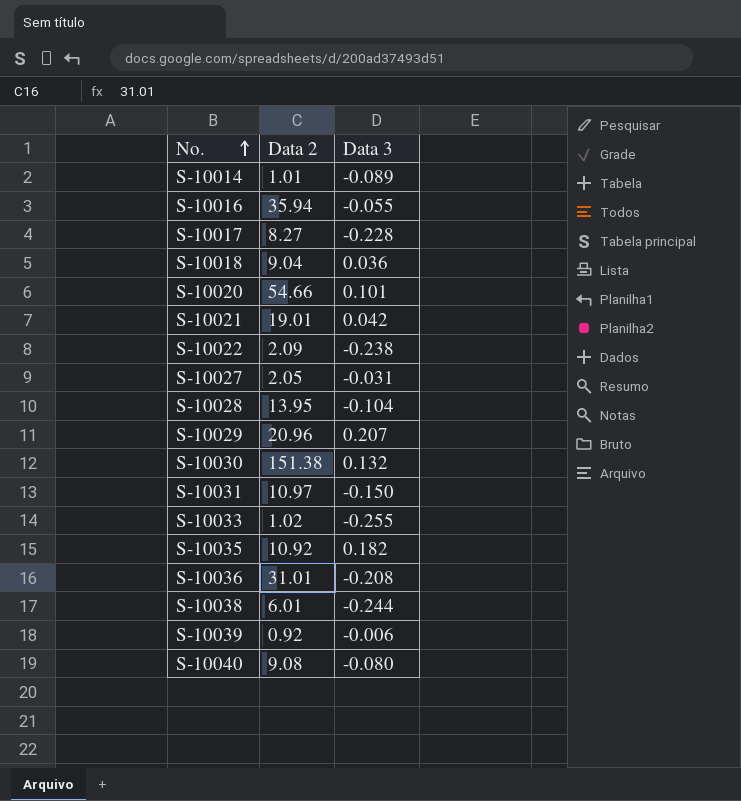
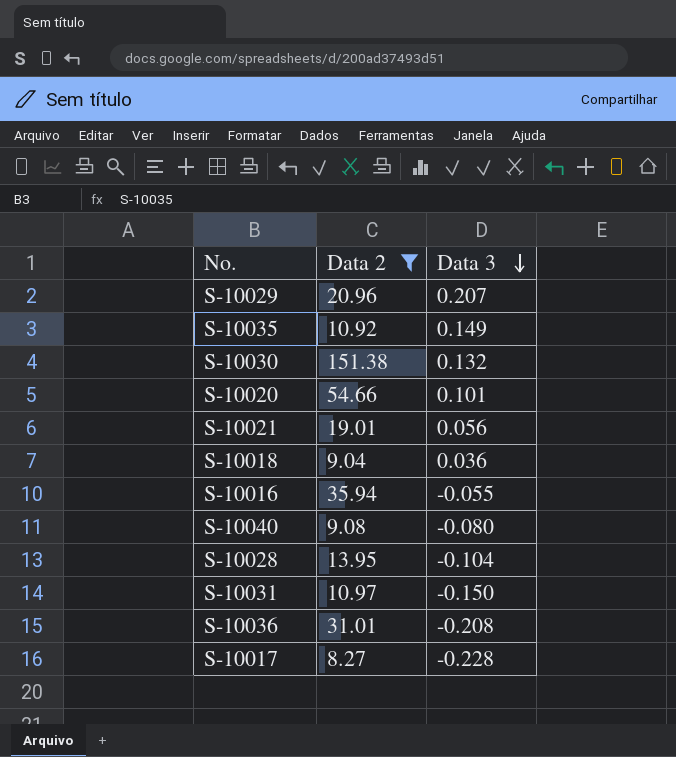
filter: none -> Data 2 >= 8.27
row order: No. ascending -> Data 3 descending
S-10035 | Data 3: 0.182 -> 0.149
S-10021 | Data 3: 0.042 -> 0.056

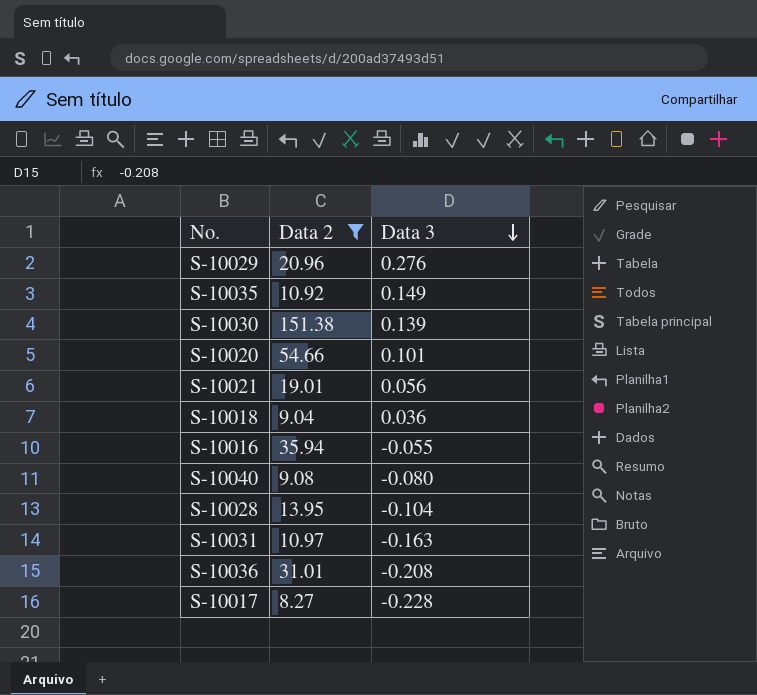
S-10029 | Data 3: 0.207 -> 0.276
S-10030 | Data 3: 0.132 -> 0.139
S-10031 | Data 3: -0.150 -> -0.163

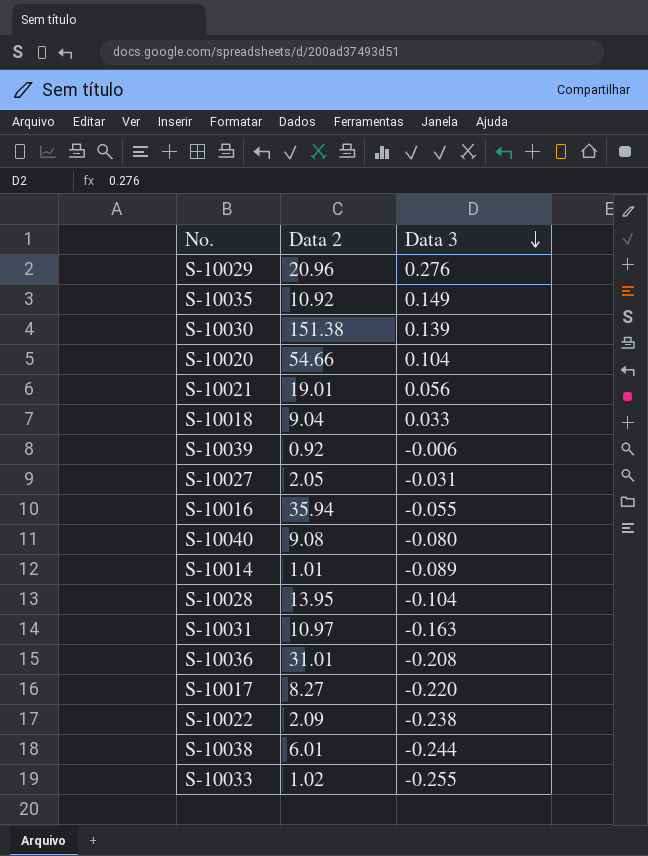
filter: Data 2 >= 8.27 -> none
S-10020 | Data 3: 0.101 -> 0.104
S-10018 | Data 3: 0.036 -> 0.033
S-10017 | Data 3: -0.228 -> -0.220

